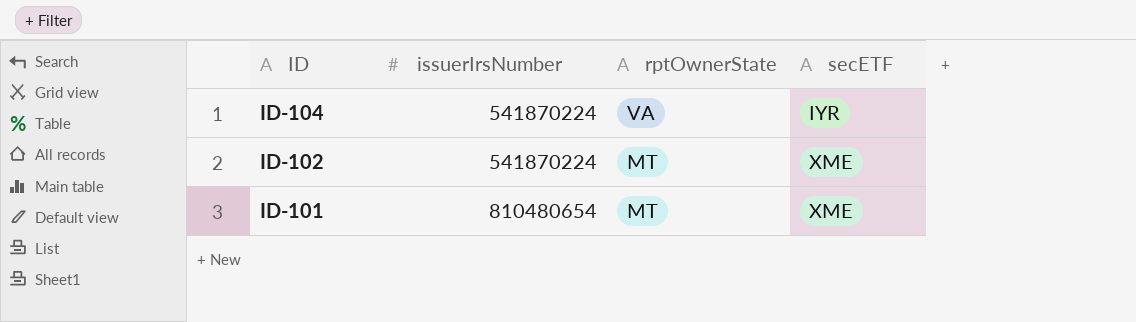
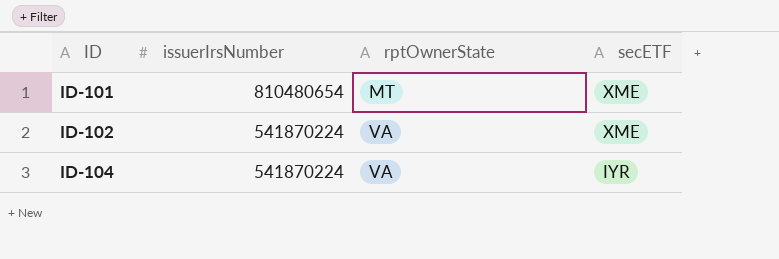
row order: ID descending -> ID ascending
ID-102 | rptOwnerState: MT -> VA

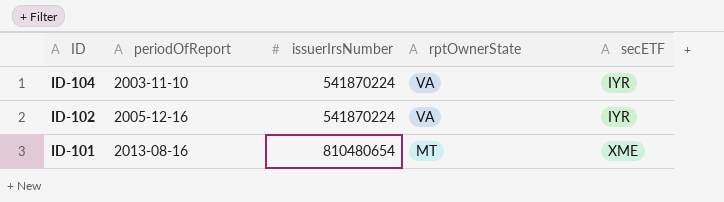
row order: ID ascending -> ID descending
column periodOfReport | position: none -> 2
ID-102 | secETF: XME -> IYR

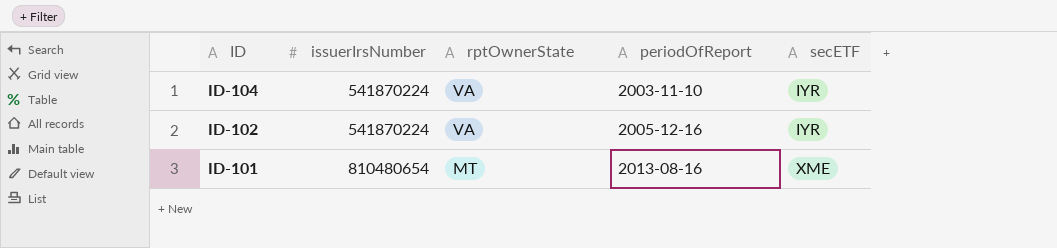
column periodOfReport | position: 2 -> 4

